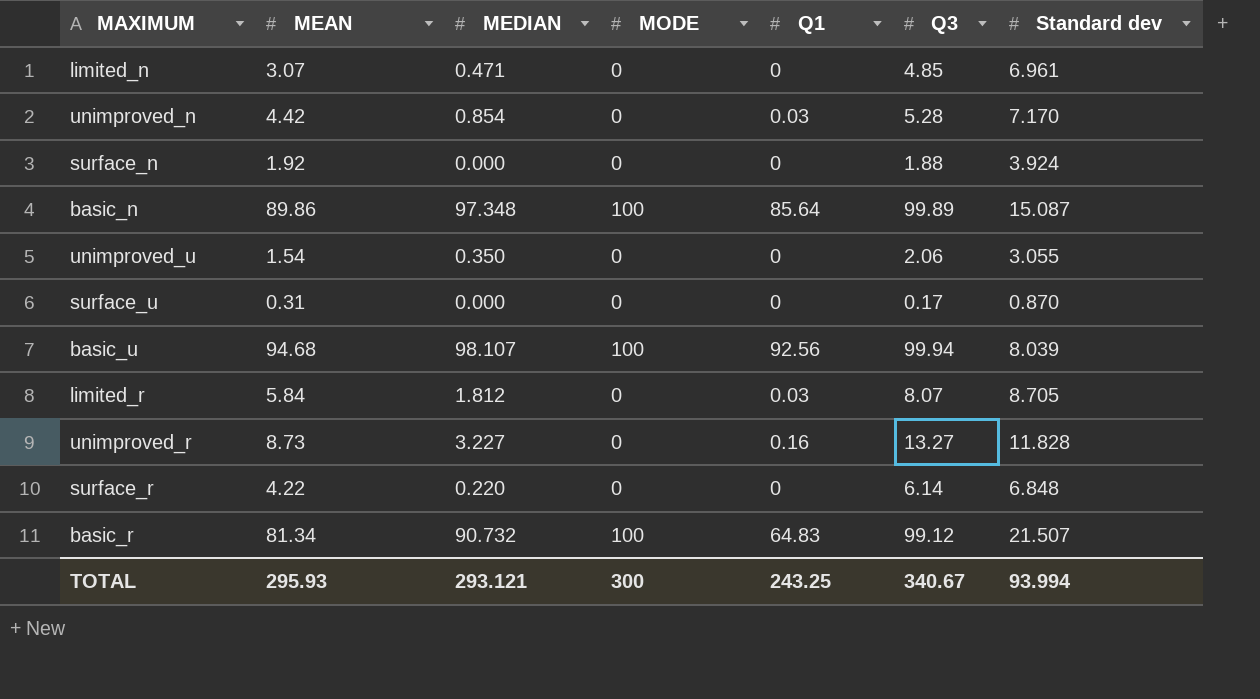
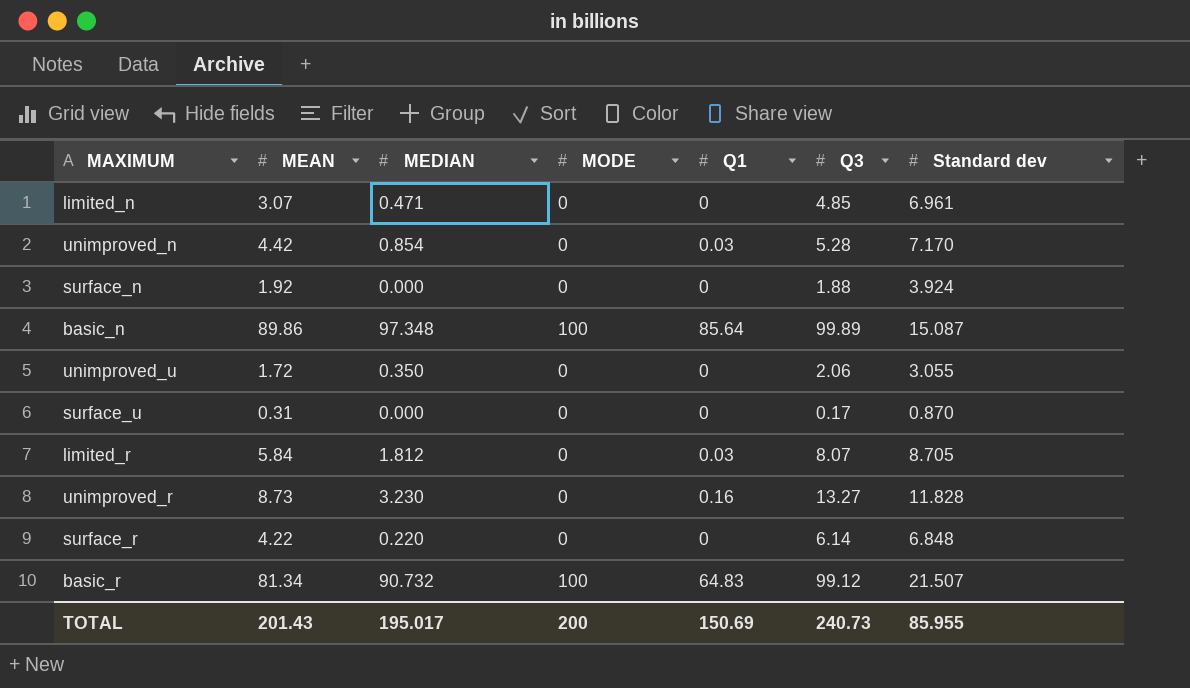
row basic_u: 94.68 | 98.107 | 100 | 92.56 | 99.94 | 8.039 -> none
unimproved_u | MEAN: 1.54 -> 1.72
unimproved_r | MEDIAN: 3.227 -> 3.230
TOTAL | MEAN: 295.93 -> 201.43
TOTAL | MEDIAN: 293.121 -> 195.017
TOTAL | MODE: 300 -> 200
TOTAL | Q1: 243.25 -> 150.69
TOTAL | Q3: 340.67 -> 240.73
TOTAL | Standard dev: 93.994 -> 85.955

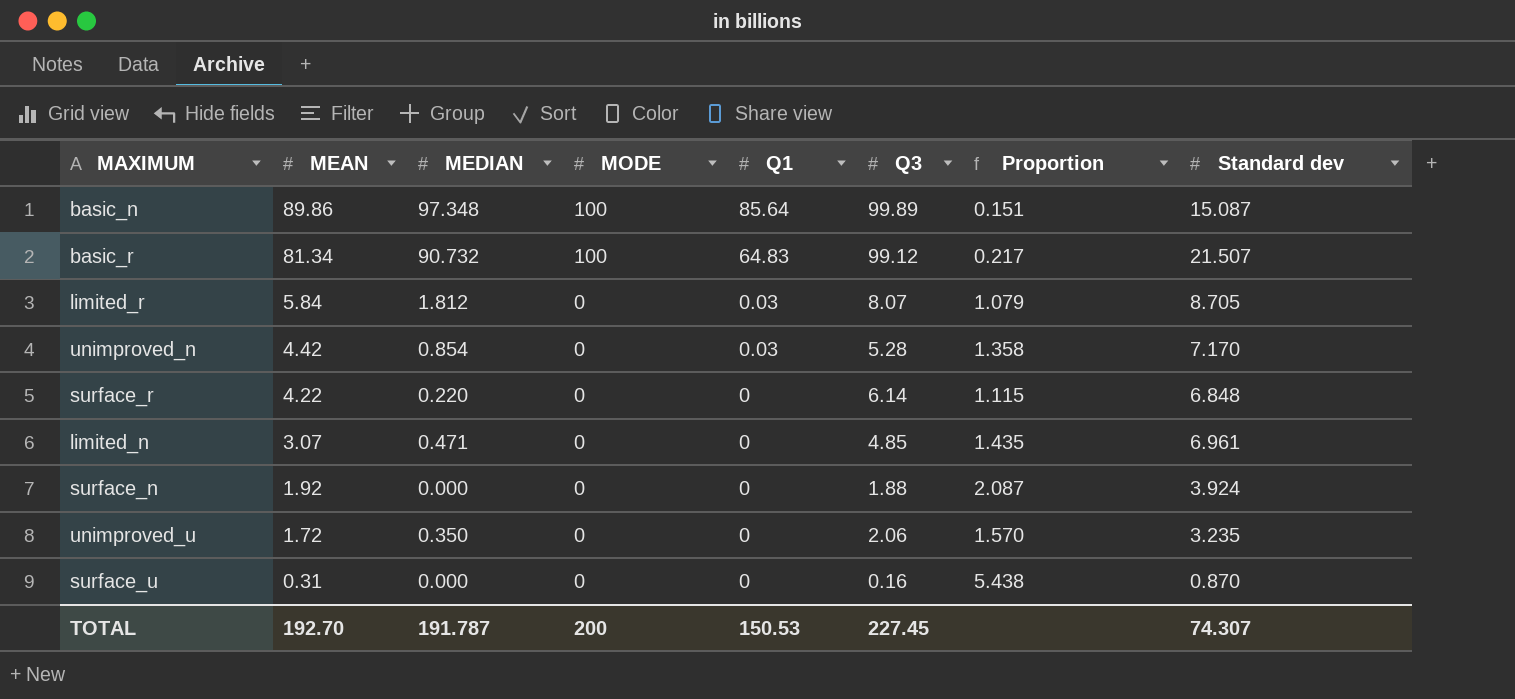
row order: none -> MEAN descending
column Proportion | formula: none -> [Standard dev] / [Q3]
row unimproved_r: 8.73 | 3.230 | 0 | 0.16 | 13.27 | 11.828 -> none
unimproved_u | Standard dev: 3.055 -> 3.235
surface_u | Q3: 0.17 -> 0.16
TOTAL | MEAN: 201.43 -> 192.70
TOTAL | MEDIAN: 195.017 -> 191.787
TOTAL | Q1: 150.69 -> 150.53
TOTAL | Q3: 240.73 -> 227.45
TOTAL | Standard dev: 85.955 -> 74.307

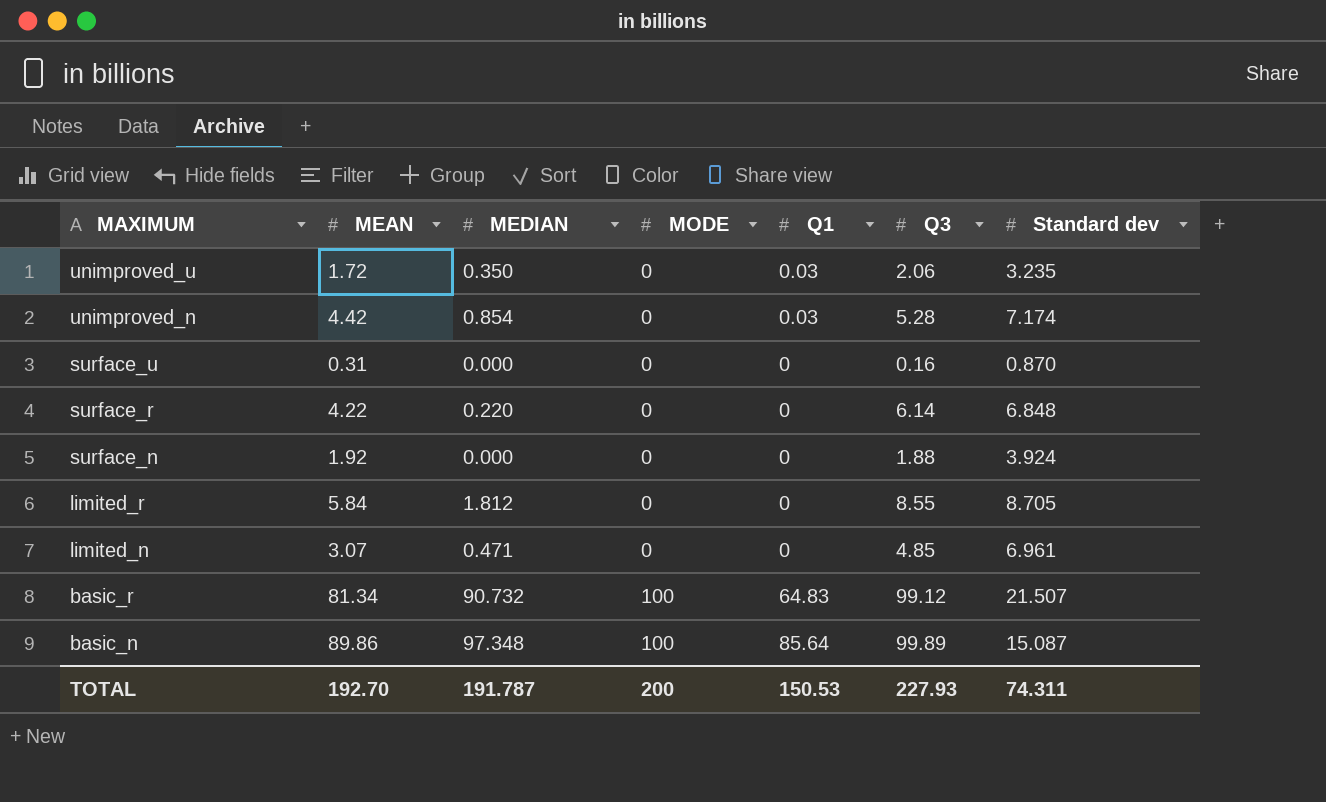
row order: MEAN descending -> MAXIMUM descending
column Proportion | formula: [Standard dev] / [Q3] -> none
unimproved_u | Q1: 0 -> 0.03
unimproved_n | Standard dev: 7.170 -> 7.174
limited_r | Q1: 0.03 -> 0
limited_r | Q3: 8.07 -> 8.55
TOTAL | Q3: 227.45 -> 227.93
TOTAL | Standard dev: 74.307 -> 74.311

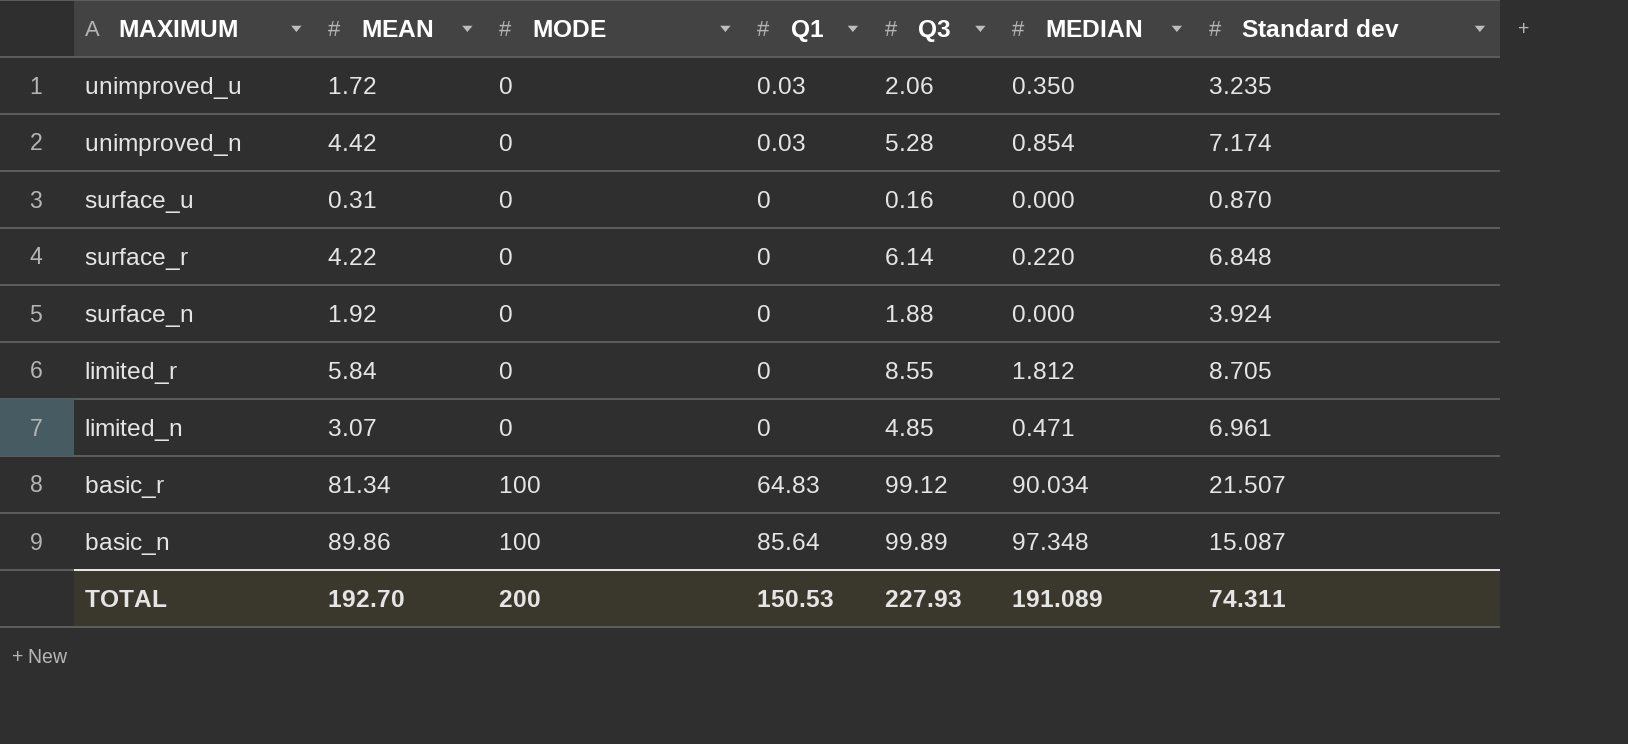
column MEDIAN | position: 3 -> 6
basic_r | MEDIAN: 90.732 -> 90.034
TOTAL | MEDIAN: 191.787 -> 191.089

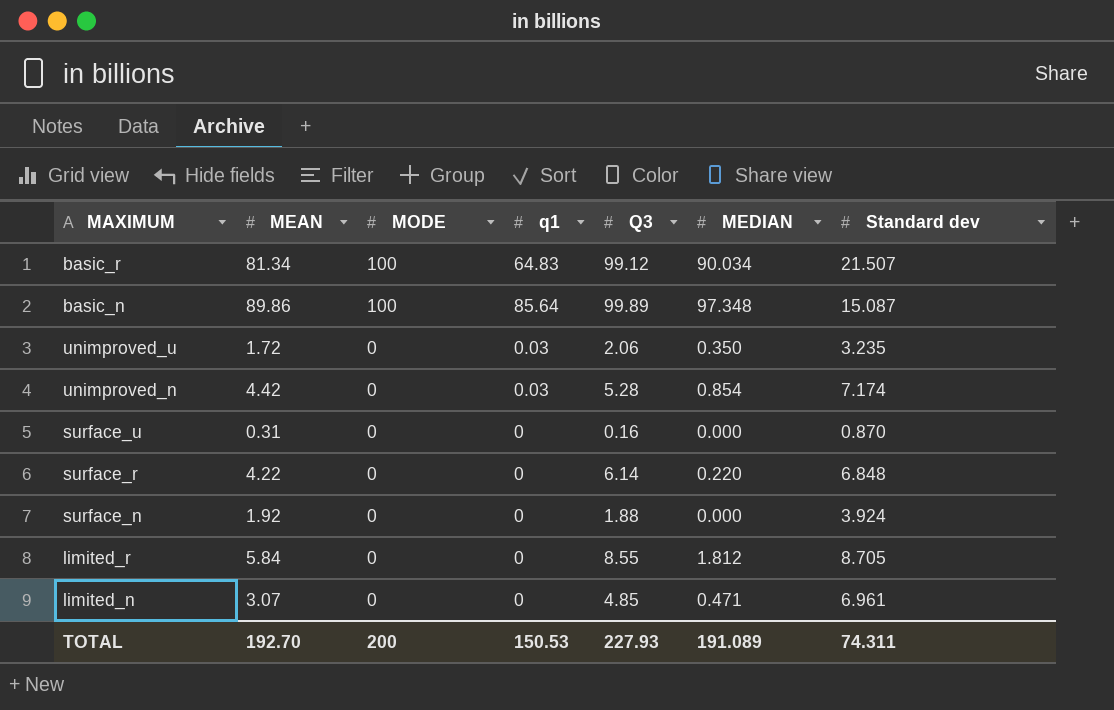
row order: MAXIMUM descending -> MODE descending
column name: Q1 -> q1

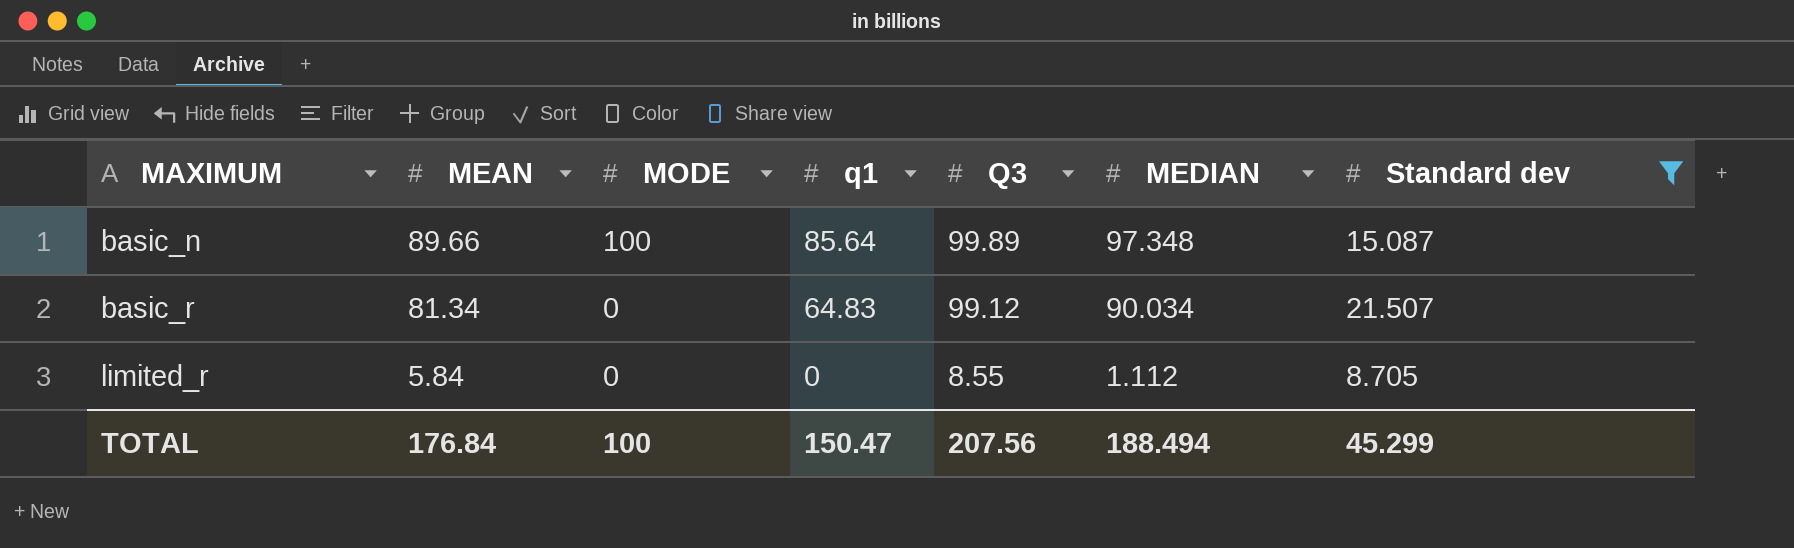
filter: none -> Standard dev >= 8.705
row order: MODE descending -> MAXIMUM ascending
basic_n | MEAN: 89.86 -> 89.66
basic_r | MODE: 100 -> 0
limited_r | MEDIAN: 1.812 -> 1.112
TOTAL | MEAN: 192.70 -> 176.84
TOTAL | MODE: 200 -> 100
TOTAL | q1: 150.53 -> 150.47
TOTAL | Q3: 227.93 -> 207.56
TOTAL | MEDIAN: 191.089 -> 188.494
TOTAL | Standard dev: 74.311 -> 45.299

